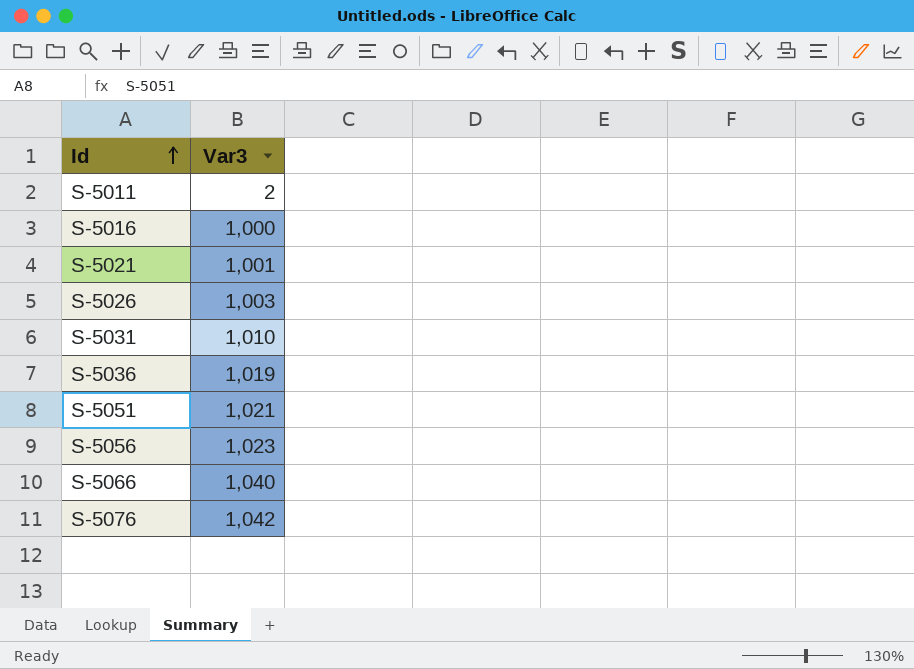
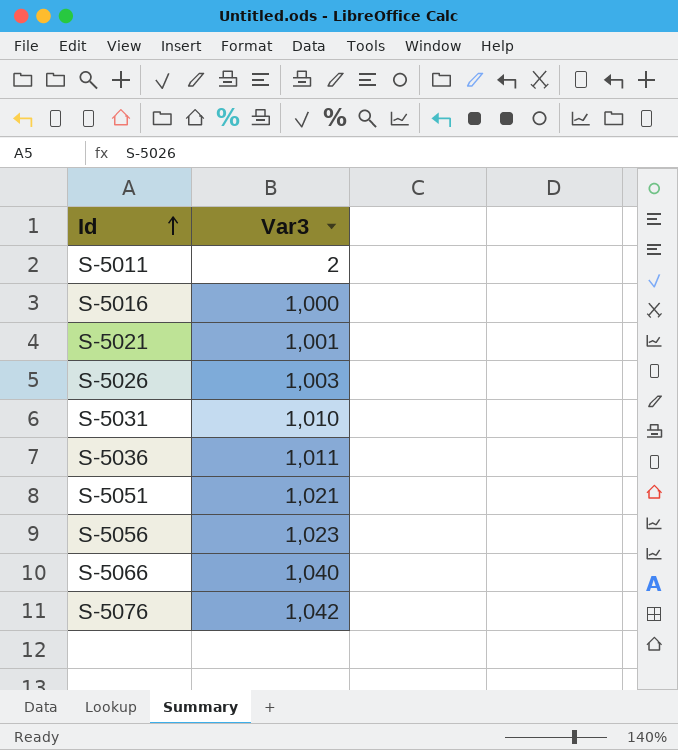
S-5036 | Var3: 1,019 -> 1,011

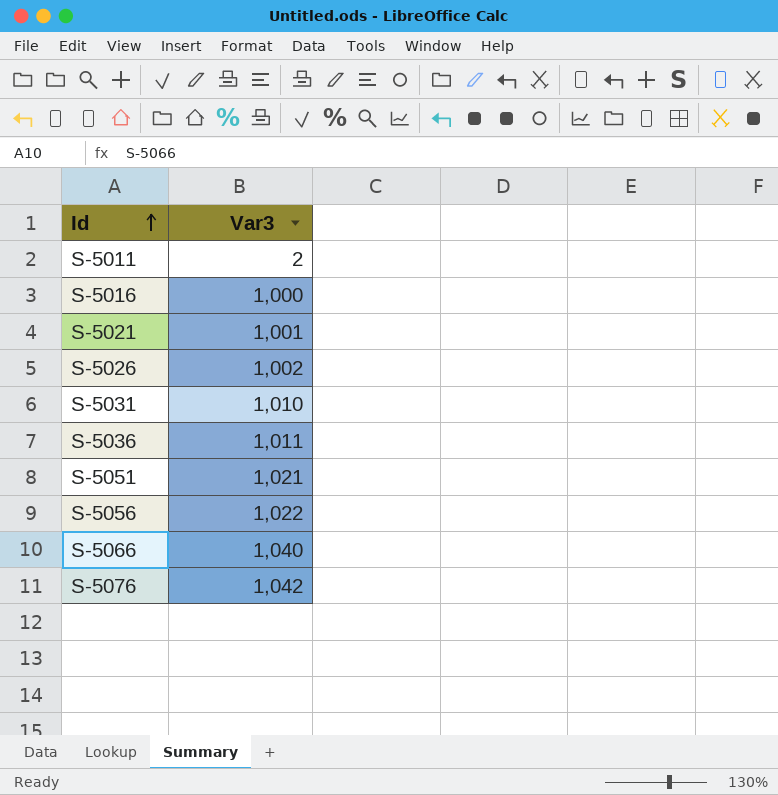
S-5026 | Var3: 1,003 -> 1,002
S-5056 | Var3: 1,023 -> 1,022

